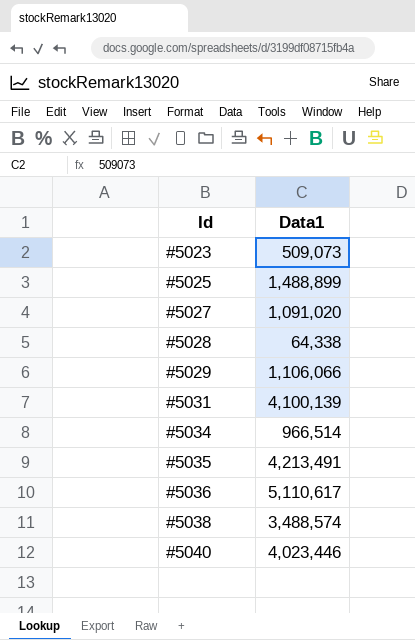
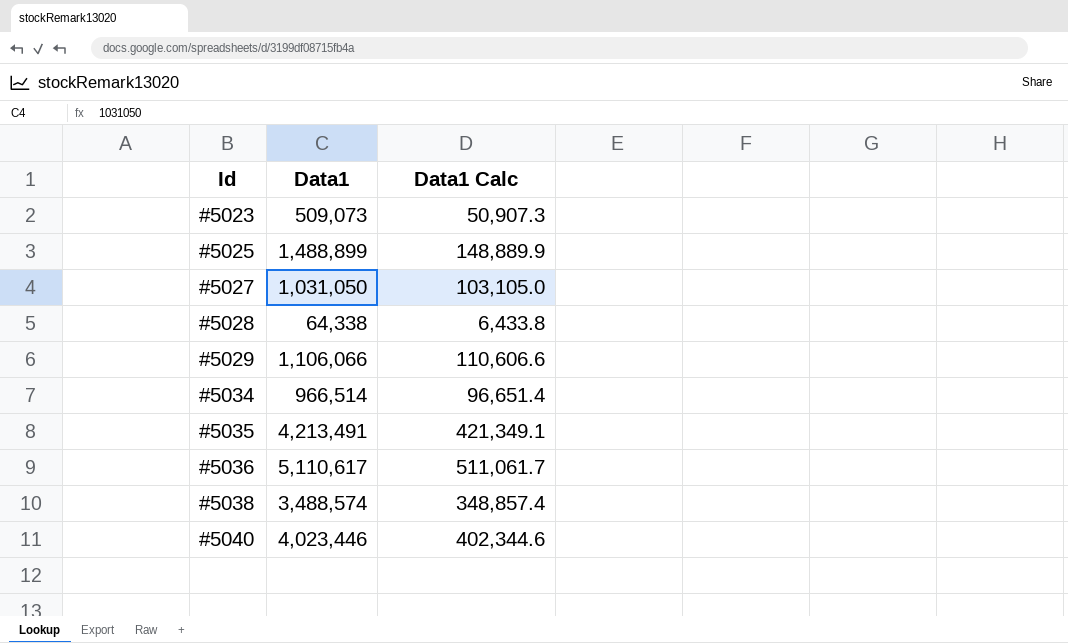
column Data1 Calc | formula: none -> [Data1] * 0.1
row #5031: 4,100,139 -> none
#5027 | Data1: 1,091,020 -> 1,031,050

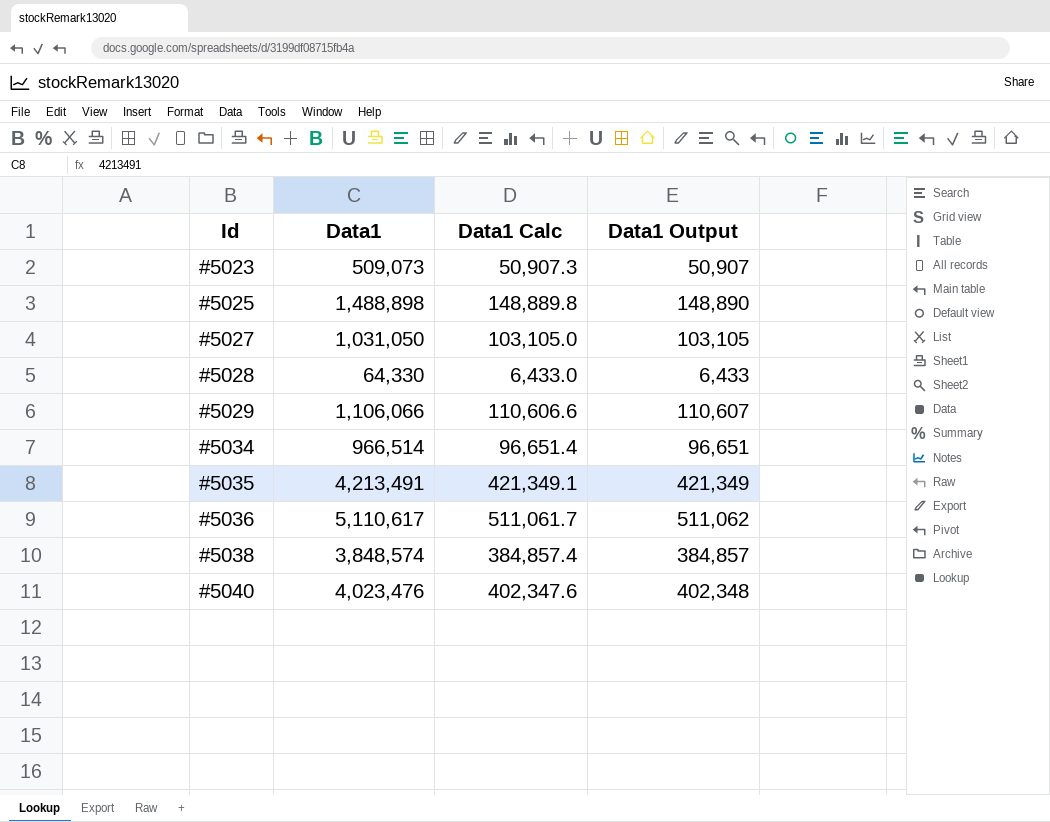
column Data1 Output | formula: none -> [Data1] * 0.1
#5025 | Data1: 1,488,899 -> 1,488,898
#5025 | Data1 Calc: 148,889.9 -> 148,889.8
#5028 | Data1: 64,338 -> 64,330
#5028 | Data1 Calc: 6,433.8 -> 6,433.0
#5038 | Data1: 3,488,574 -> 3,848,574
#5038 | Data1 Calc: 348,857.4 -> 384,857.4
#5040 | Data1: 4,023,446 -> 4,023,476
#5040 | Data1 Calc: 402,344.6 -> 402,347.6

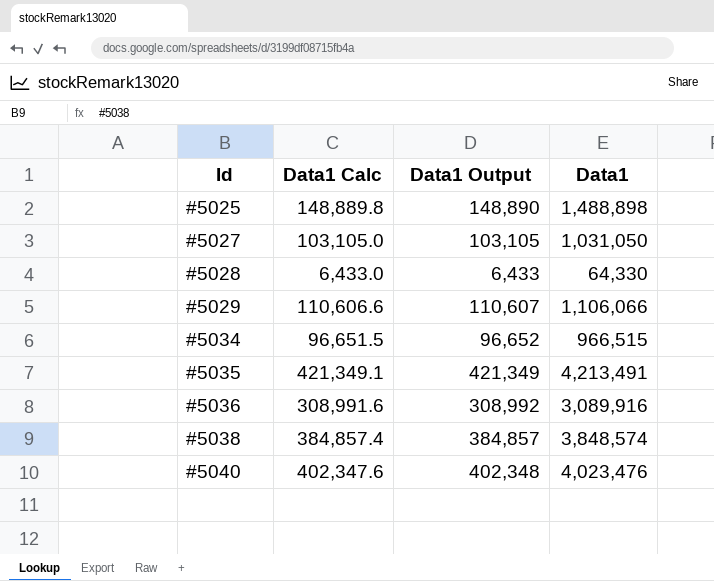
column Data1 | position: 2 -> 4
row #5023: 509,073 | 50,907.3 | 50,907 -> none
#5034 | Data1 Calc: 96,651.4 -> 96,651.5
#5034 | Data1 Output: 96,651 -> 96,652
#5034 | Data1: 966,514 -> 966,515
#5036 | Data1 Calc: 511,061.7 -> 308,991.6
#5036 | Data1 Output: 511,062 -> 308,992
#5036 | Data1: 5,110,617 -> 3,089,916

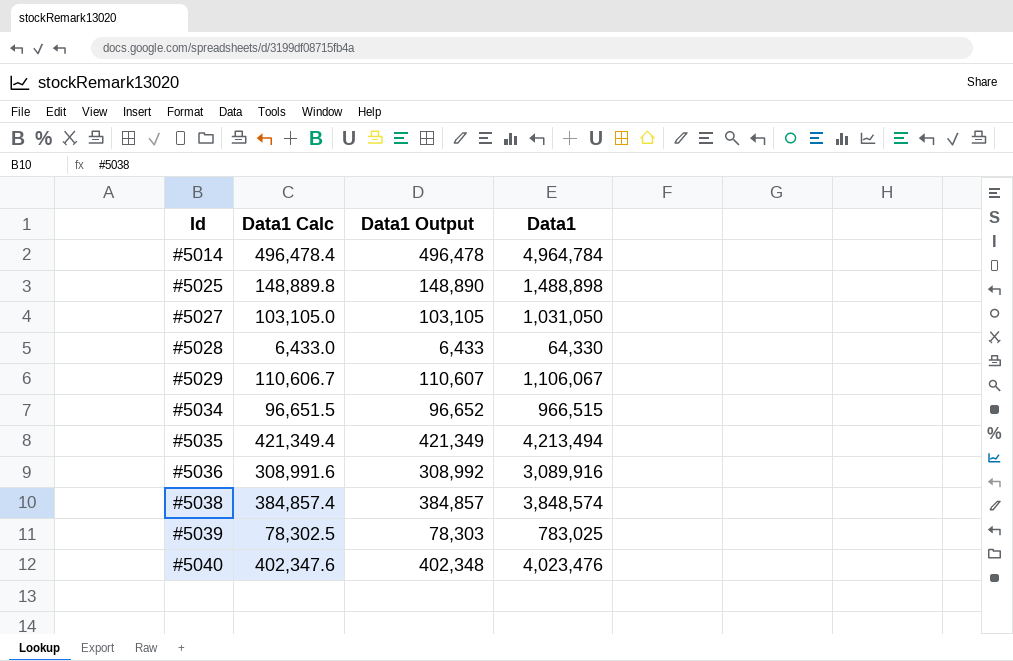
row #5014: none -> 496,478.4 | 496,478 | 4,964,784
#5029 | Data1 Calc: 110,606.6 -> 110,606.7
#5029 | Data1: 1,106,066 -> 1,106,067
#5035 | Data1 Calc: 421,349.1 -> 421,349.4
#5035 | Data1: 4,213,491 -> 4,213,494
row #5039: none -> 78,302.5 | 78,303 | 783,025

